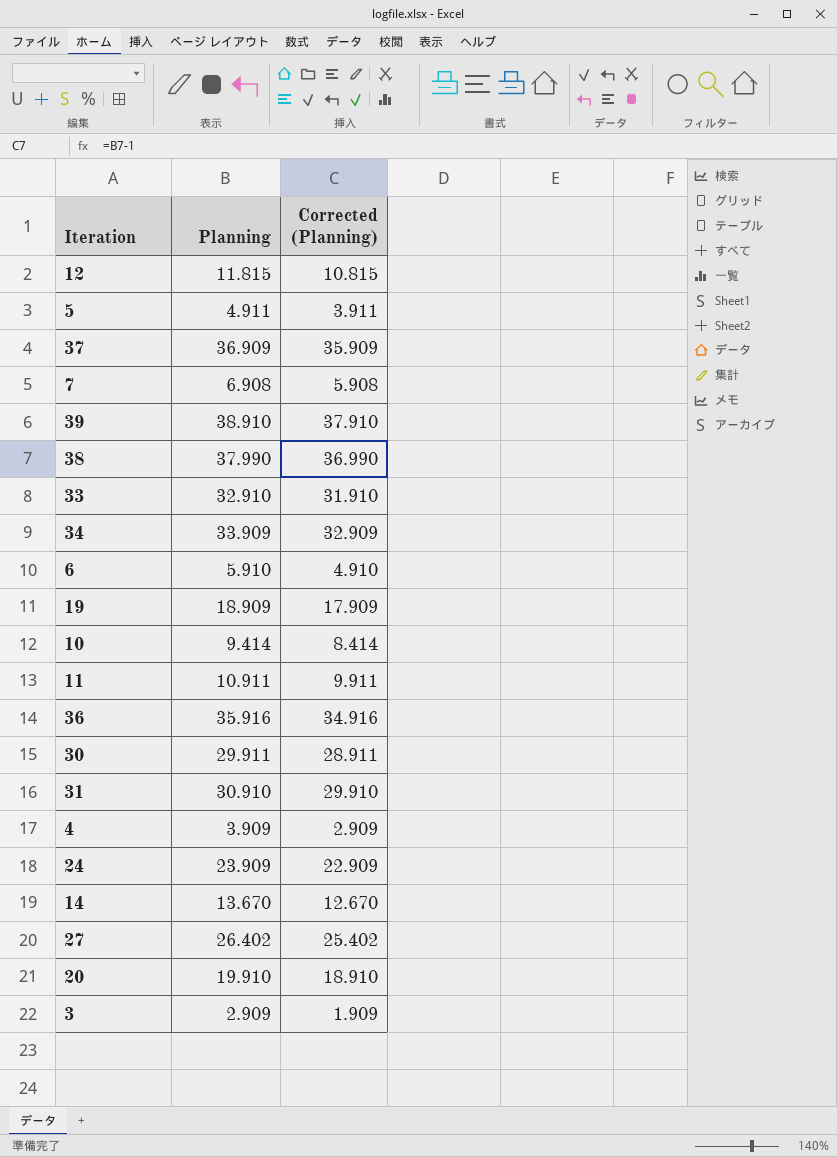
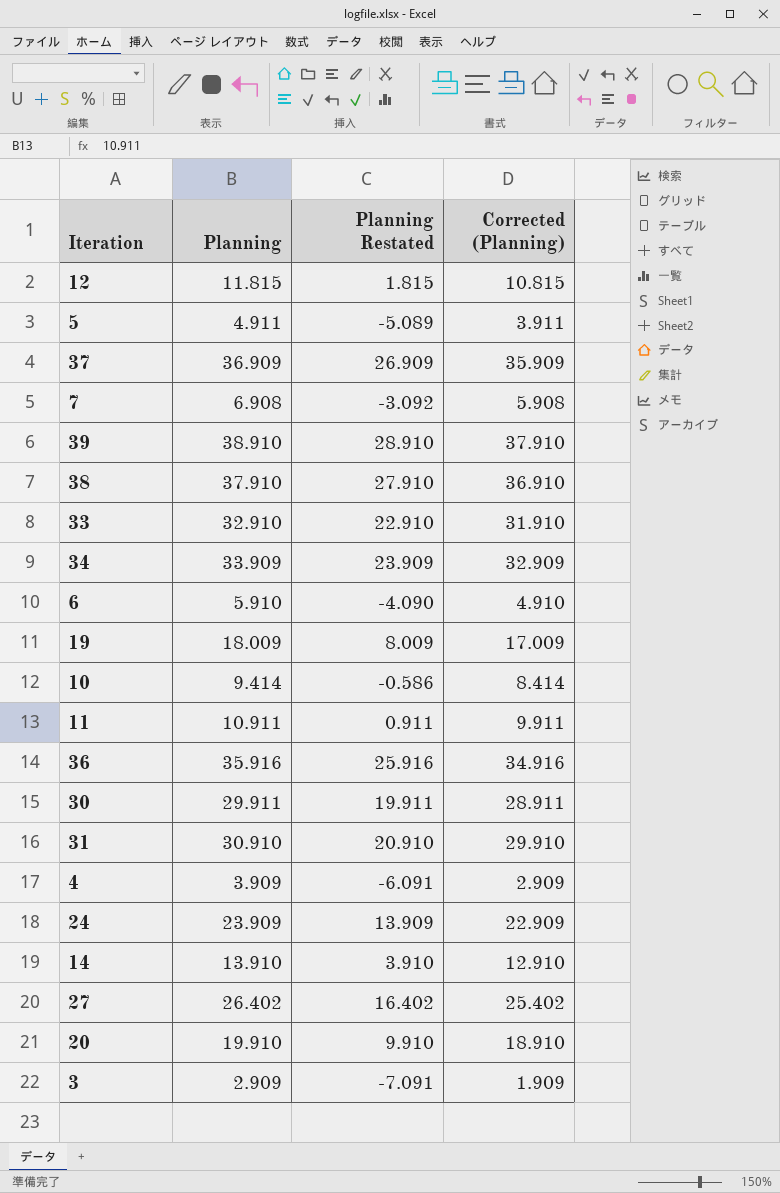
column Planning Restated | formula: none -> [Planning] - 10
38 | Planning: 37.990 -> 37.910
38 | Corrected (Planning): 36.990 -> 36.910
19 | Planning: 18.909 -> 18.009
19 | Corrected (Planning): 17.909 -> 17.009
14 | Planning: 13.670 -> 13.910
14 | Corrected (Planning): 12.670 -> 12.910

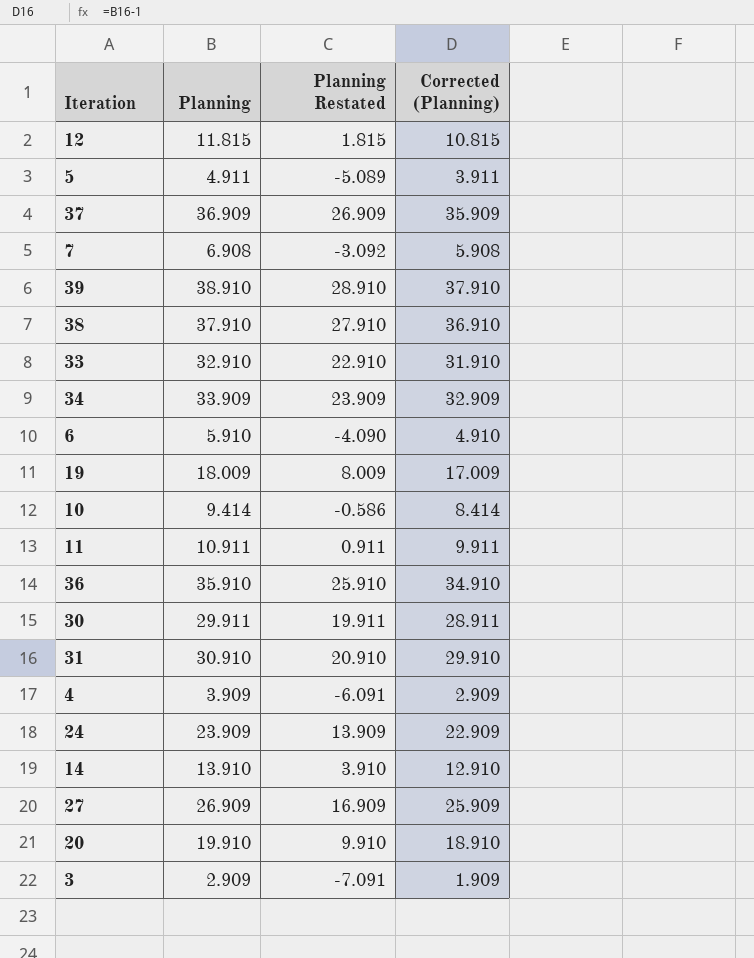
36 | Planning: 35.916 -> 35.910
36 | Planning Restated: 25.916 -> 25.910
36 | Corrected (Planning): 34.916 -> 34.910
27 | Planning: 26.402 -> 26.909
27 | Planning Restated: 16.402 -> 16.909
27 | Corrected (Planning): 25.402 -> 25.909

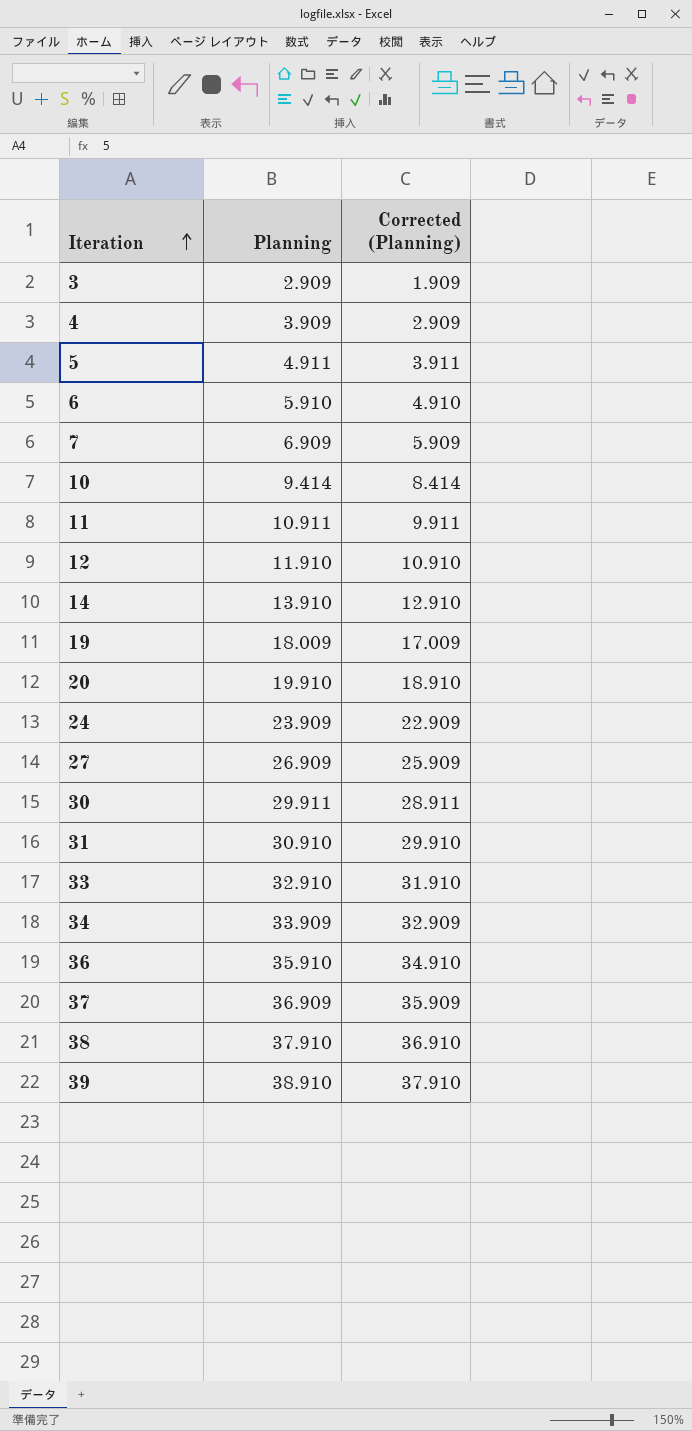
row order: none -> Iteration ascending
column Planning Restated | formula: [Planning] - 10 -> none
7 | Planning: 6.908 -> 6.909
7 | Corrected (Planning): 5.908 -> 5.909
12 | Planning: 11.815 -> 11.910
12 | Corrected (Planning): 10.815 -> 10.910

